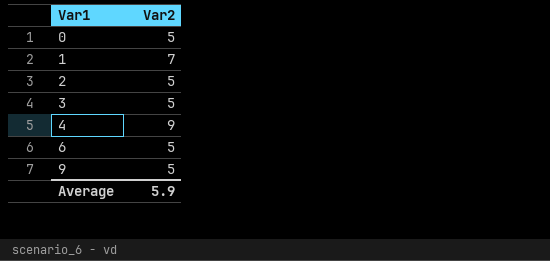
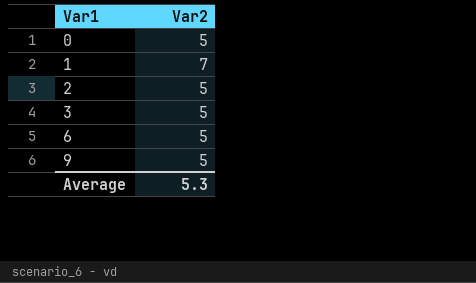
row 4: 9 -> none
Average | Var2: 5.9 -> 5.3

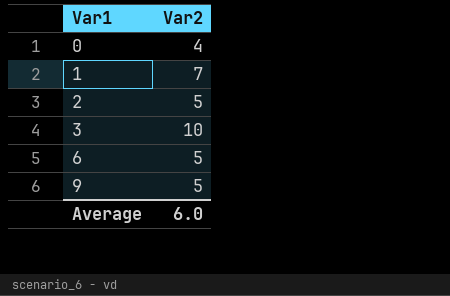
0 | Var2: 5 -> 4
3 | Var2: 5 -> 10
Average | Var2: 5.3 -> 6.0

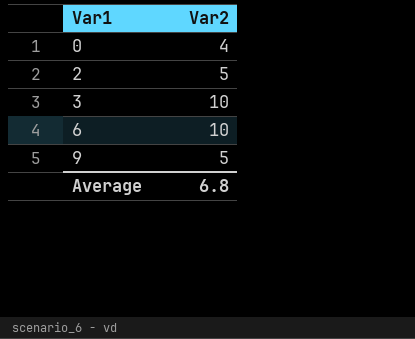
row 1: 7 -> none
6 | Var2: 5 -> 10
Average | Var2: 6.0 -> 6.8

